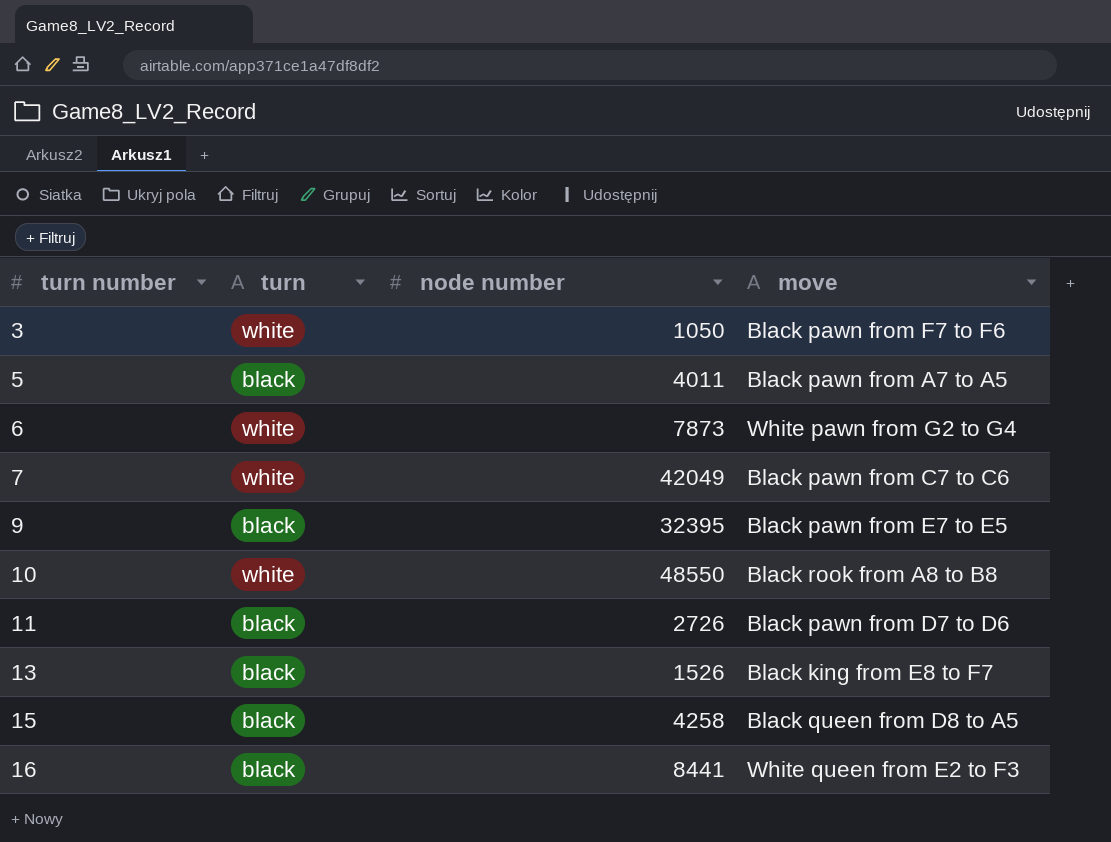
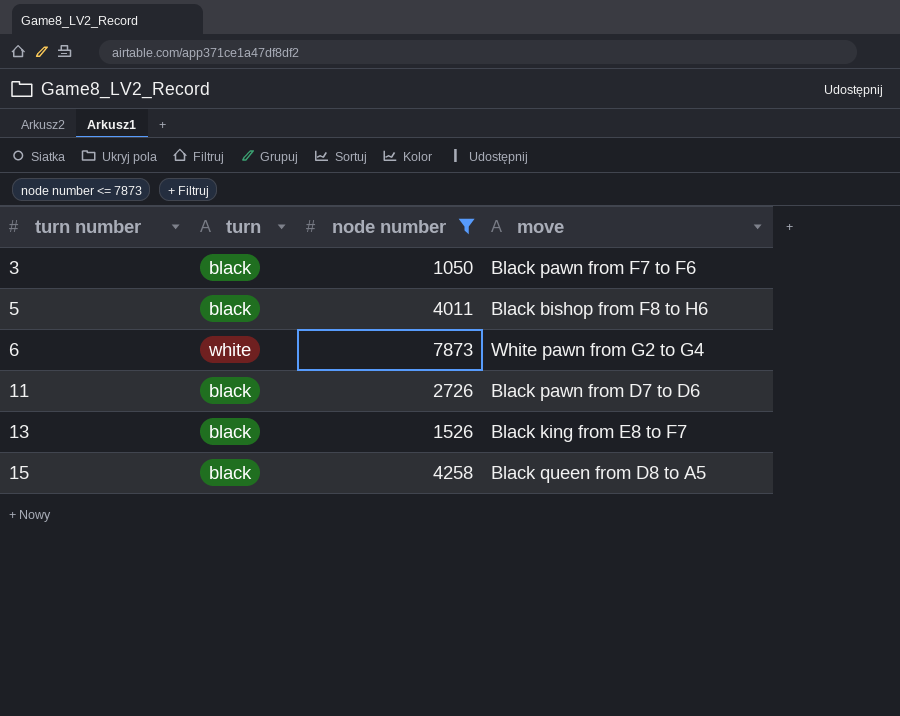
filter: none -> node number <= 7873
3 | turn: white -> black
5 | move: Black pawn from A7 to A5 -> Black bishop from F8 to H6

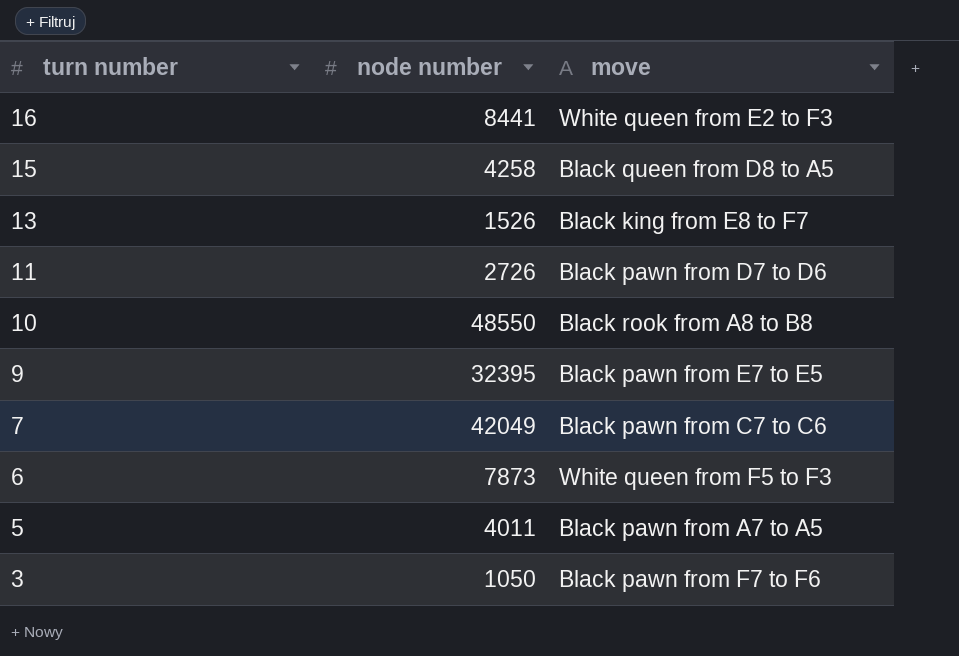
filter: node number <= 7873 -> none
row order: turn number ascending -> turn number descending
column turn | position: 2 -> none
6 | move: White pawn from G2 to G4 -> White queen from F5 to F3
5 | move: Black bishop from F8 to H6 -> Black pawn from A7 to A5

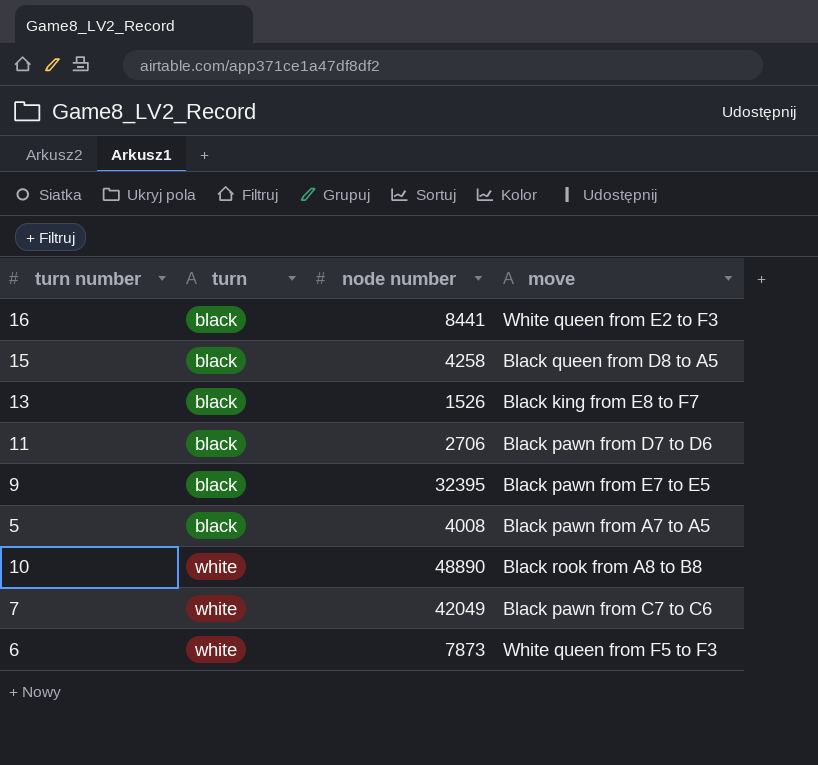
row order: turn number descending -> turn ascending
column turn | position: none -> 2
row 3: 1050 | Black pawn from F7 to F6 -> none
11 | node number: 2726 -> 2706
5 | node number: 4011 -> 4008
10 | node number: 48550 -> 48890

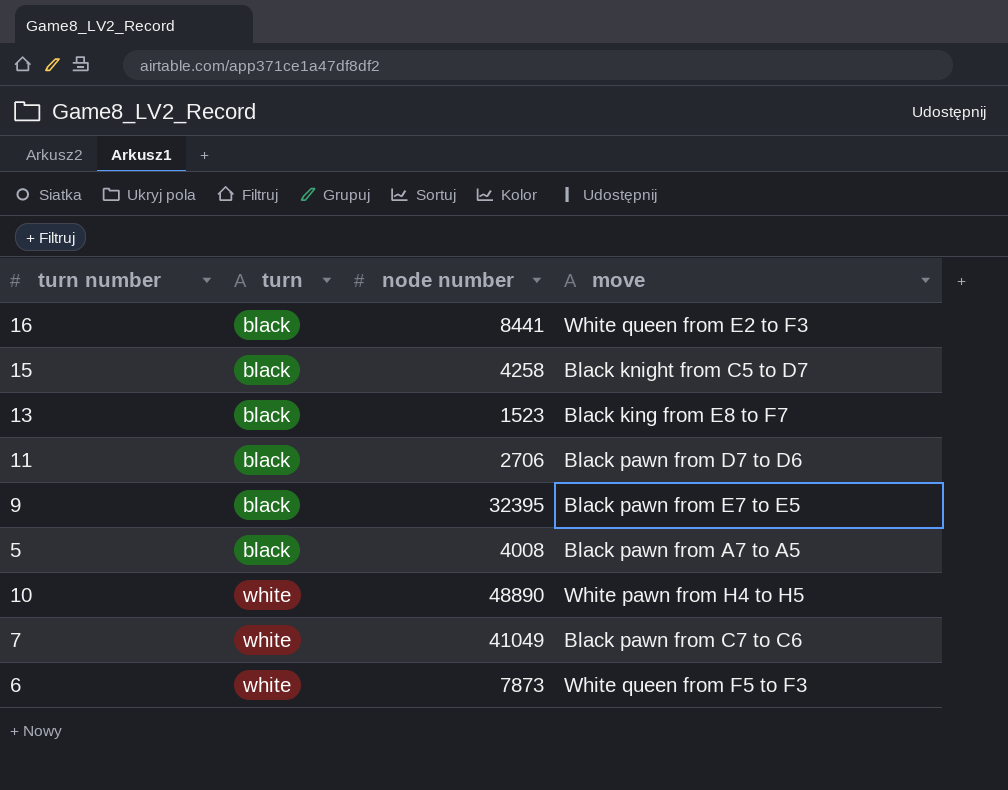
15 | move: Black queen from D8 to A5 -> Black knight from C5 to D7
13 | node number: 1526 -> 1523
10 | move: Black rook from A8 to B8 -> White pawn from H4 to H5
7 | node number: 42049 -> 41049

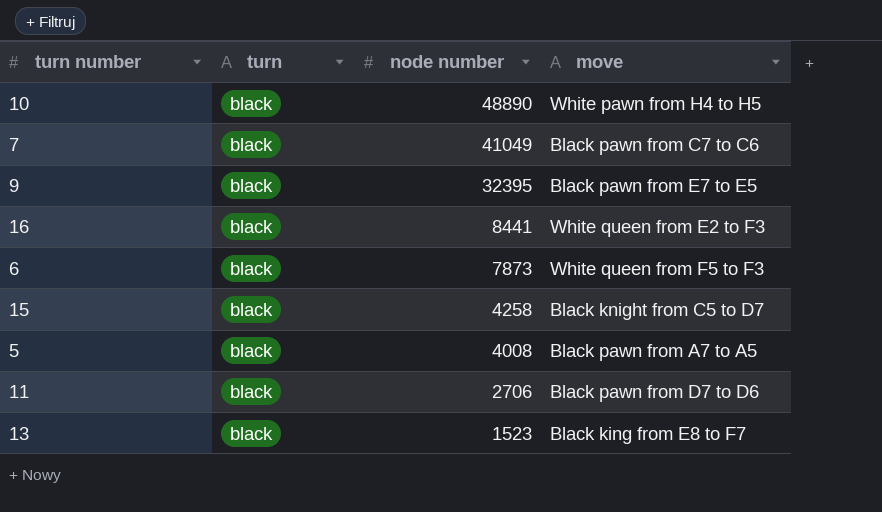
row order: turn ascending -> node number descending
10 | turn: white -> black
7 | turn: white -> black
6 | turn: white -> black

